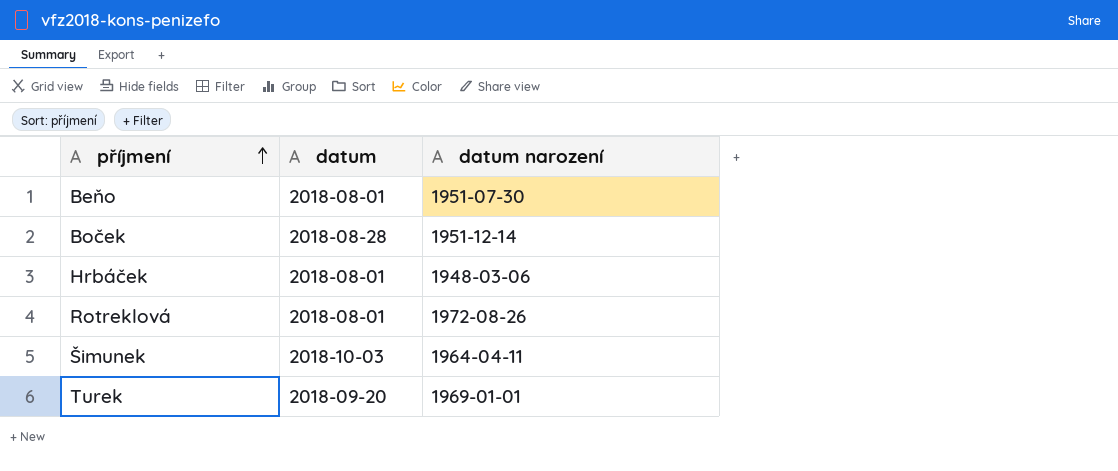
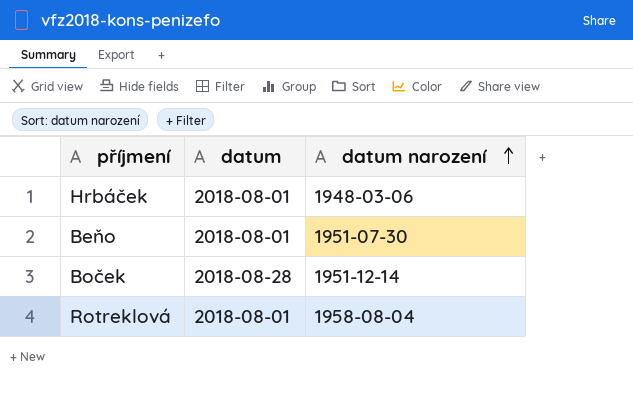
row order: příjmení ascending -> datum narození ascending
row Šimunek: 2018-10-03 | 1964-04-11 -> none
row Turek: 2018-09-20 | 1969-01-01 -> none
Rotreklová | datum narození: 1972-08-26 -> 1958-08-04

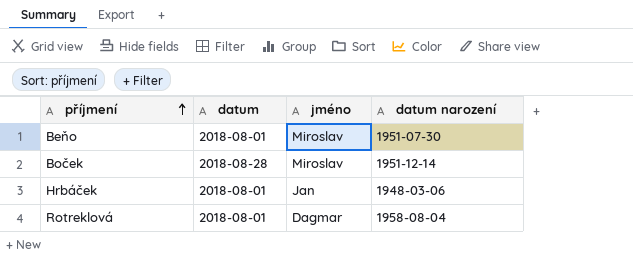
row order: datum narození ascending -> příjmení ascending
column jméno | position: none -> 3

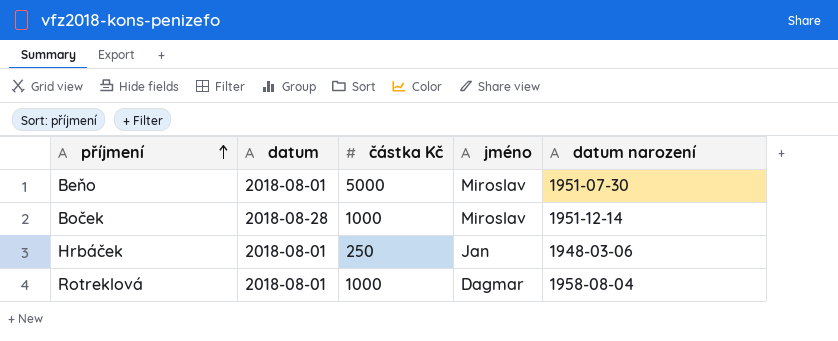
column částka Kč | position: none -> 3

